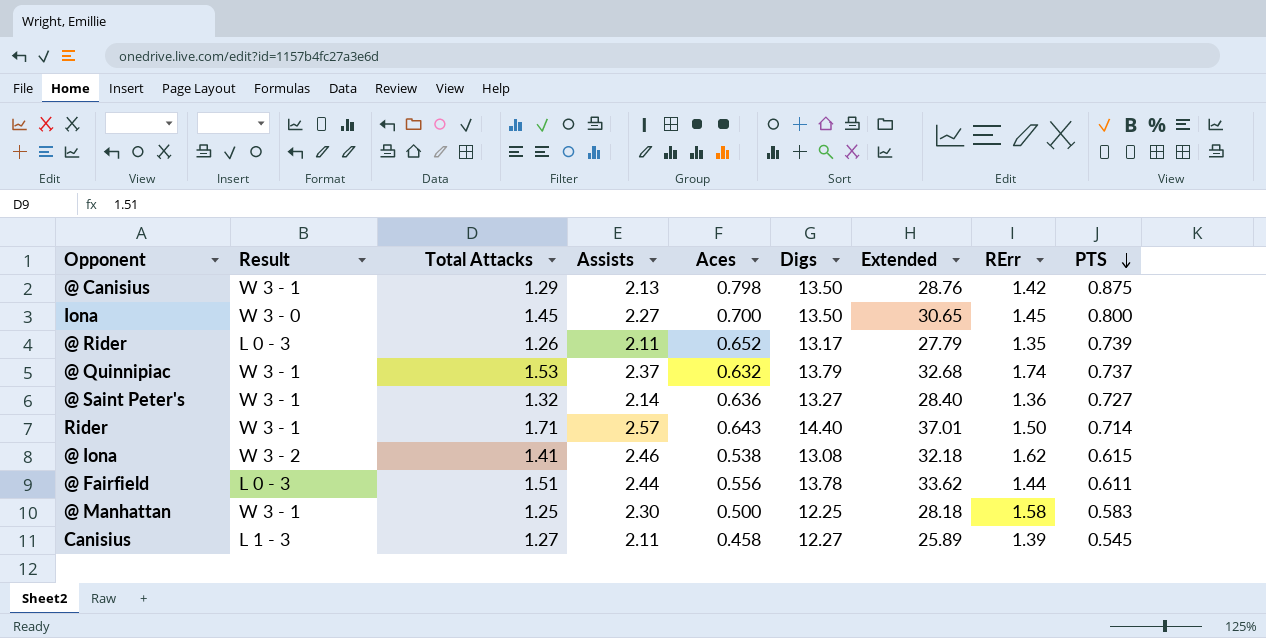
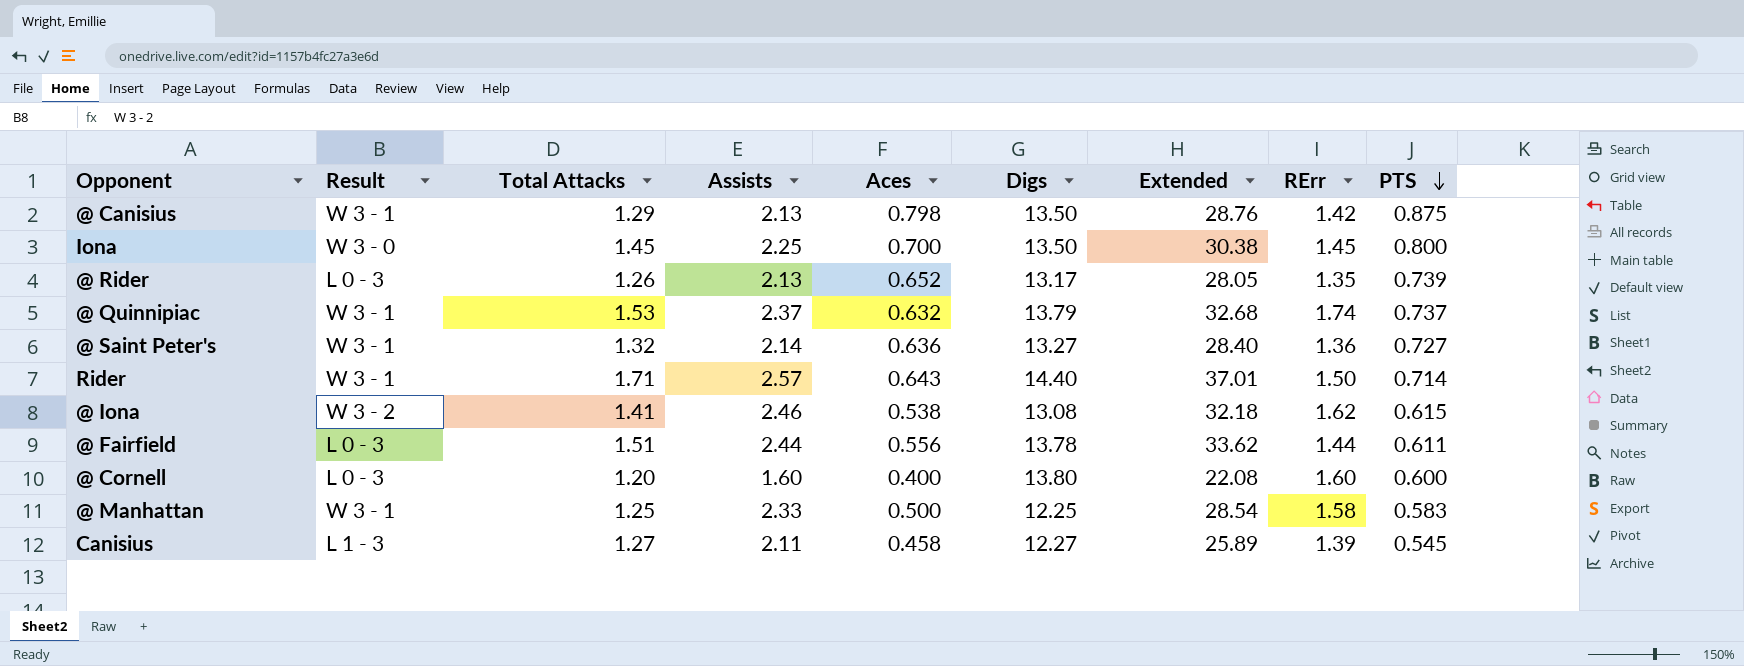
Iona | Assists: 2.27 -> 2.25
Iona | Extended: 30.65 -> 30.38
@ Rider | Assists: 2.11 -> 2.13
@ Rider | Extended: 27.79 -> 28.05
row @ Cornell: none -> L 0 - 3 | 1.20 | 1.60 | 0.400 | 13.80 | 22.08 | 1.60 | 0.600
@ Manhattan | Assists: 2.30 -> 2.33
@ Manhattan | Extended: 28.18 -> 28.54

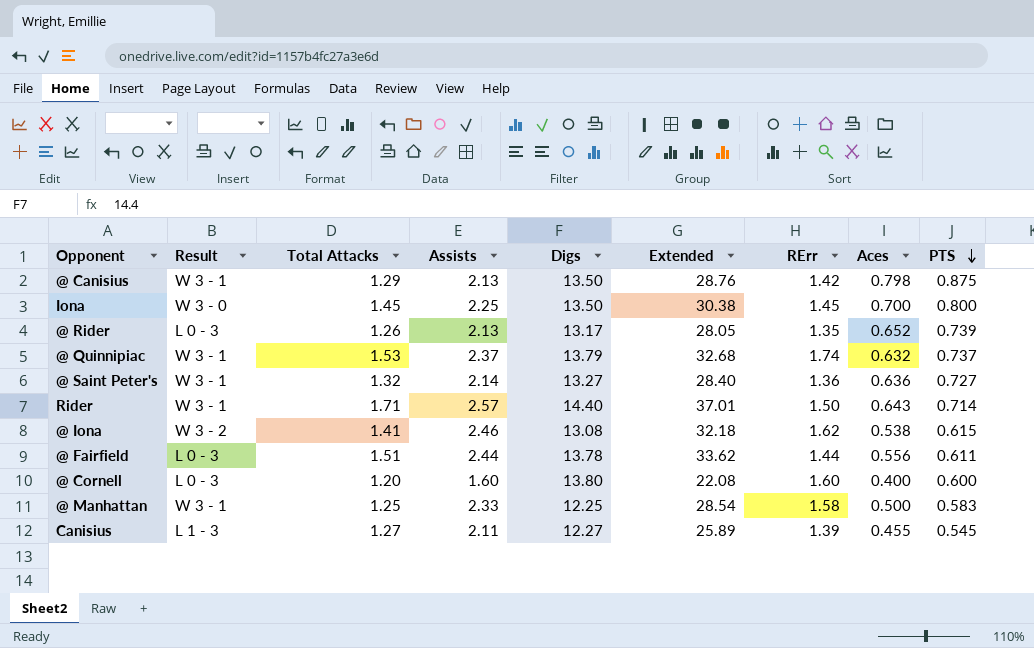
column Aces | position: 5 -> 8
Canisius | Aces: 0.458 -> 0.455

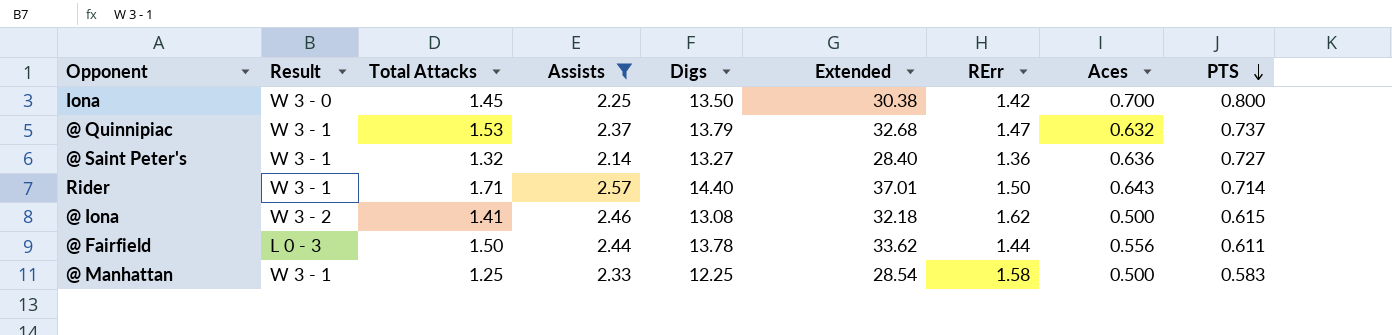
filter: none -> Assists >= 2.14
Iona | RErr: 1.45 -> 1.42
@ Quinnipiac | RErr: 1.74 -> 1.47
@ Iona | Aces: 0.538 -> 0.500
@ Fairfield | Total Attacks: 1.51 -> 1.50

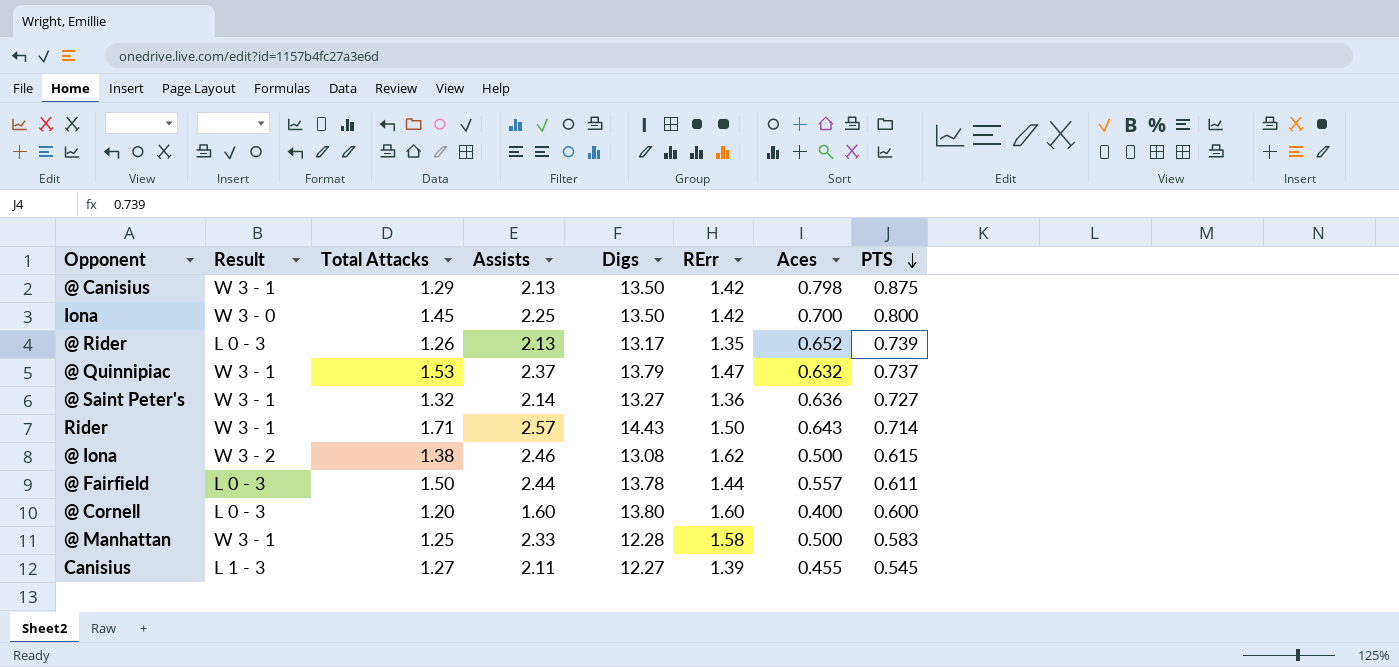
filter: Assists >= 2.14 -> none
column Extended | formula: [Assists] * [Digs] -> none
Rider | Digs: 14.40 -> 14.43
@ Iona | Total Attacks: 1.41 -> 1.38
@ Fairfield | Aces: 0.556 -> 0.557
@ Manhattan | Digs: 12.25 -> 12.28

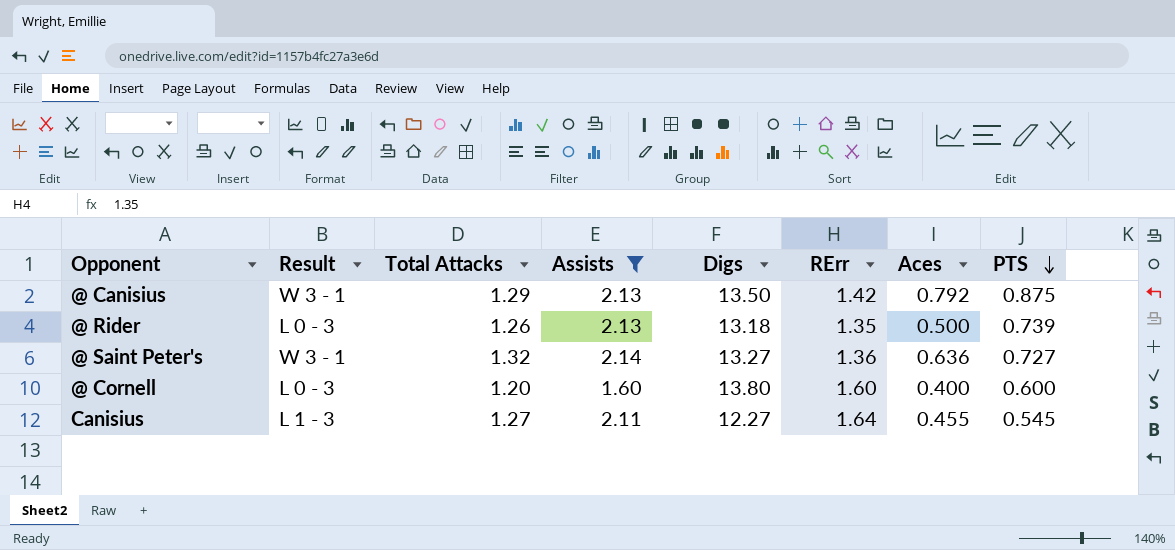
filter: none -> Assists <= 2.14
@ Canisius | Aces: 0.798 -> 0.792
@ Rider | Digs: 13.17 -> 13.18
@ Rider | Aces: 0.652 -> 0.500
Canisius | RErr: 1.39 -> 1.64

